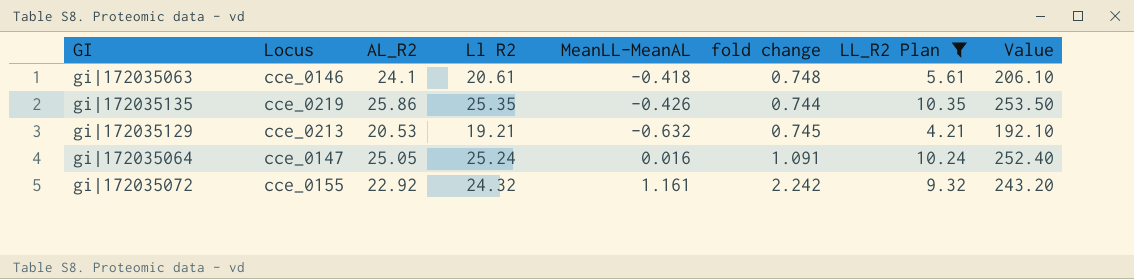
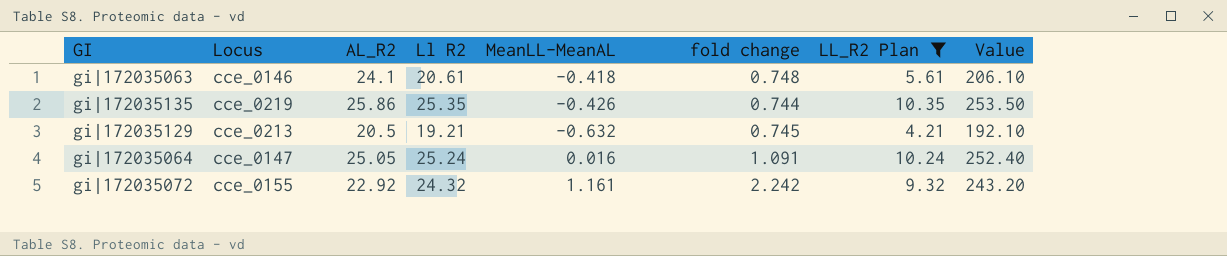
gi|172035129 | AL_R2: 20.53 -> 20.5

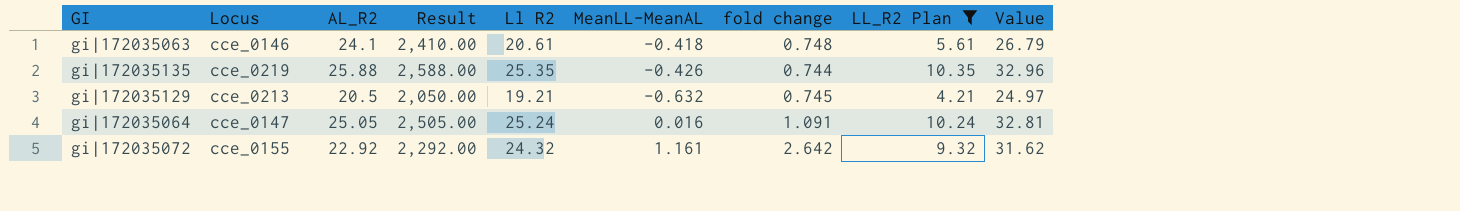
column Result | formula: none -> [AL_R2] * 100
column Value | formula: [Ll R2] * 10 -> [Ll R2] * 1.3
gi|172035135 | AL_R2: 25.86 -> 25.88
gi|172035072 | fold change: 2.242 -> 2.642

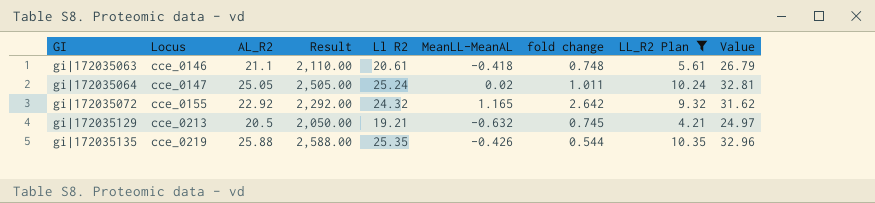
row order: none -> GI ascending
gi|172035063 | AL_R2: 24.1 -> 21.1
gi|172035063 | Result: 2,410.00 -> 2,110.00
gi|172035064 | MeanLL-MeanAL: 0.016 -> 0.02
gi|172035064 | fold change: 1.091 -> 1.011
gi|172035072 | MeanLL-MeanAL: 1.161 -> 1.165
gi|172035135 | fold change: 0.744 -> 0.544

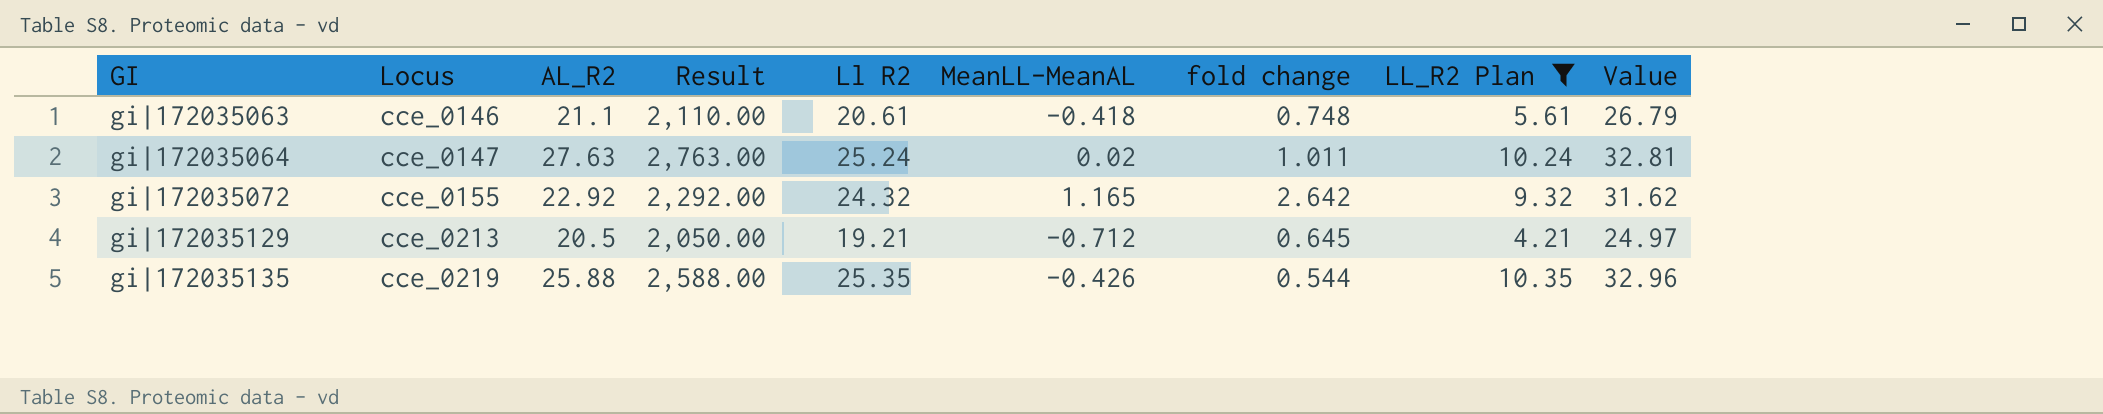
gi|172035064 | AL_R2: 25.05 -> 27.63
gi|172035064 | Result: 2,505.00 -> 2,763.00
gi|172035129 | MeanLL-MeanAL: -0.632 -> -0.712
gi|172035129 | fold change: 0.745 -> 0.645

